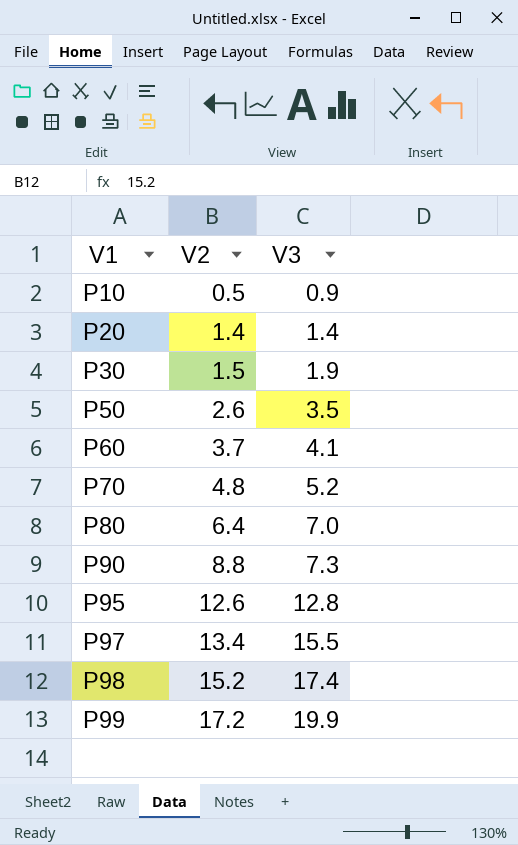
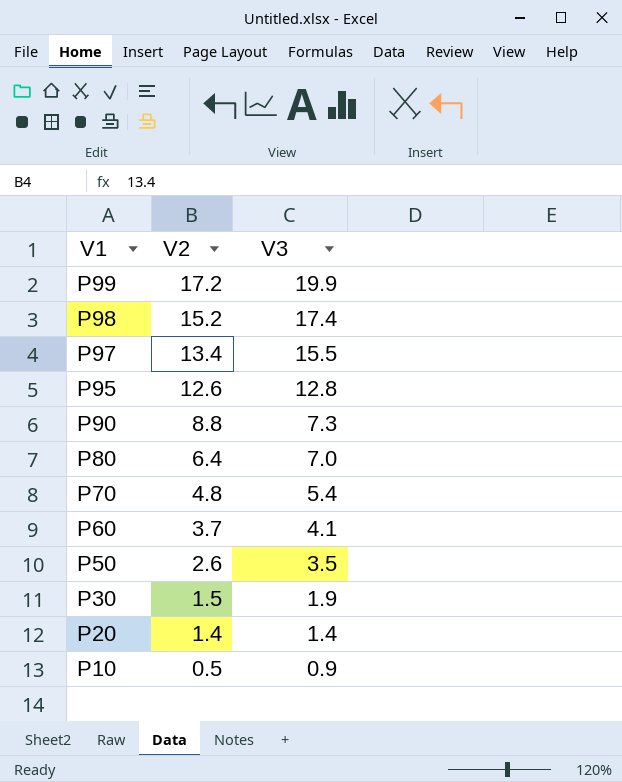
row order: V1 ascending -> V1 descending
P70 | V3: 5.2 -> 5.4

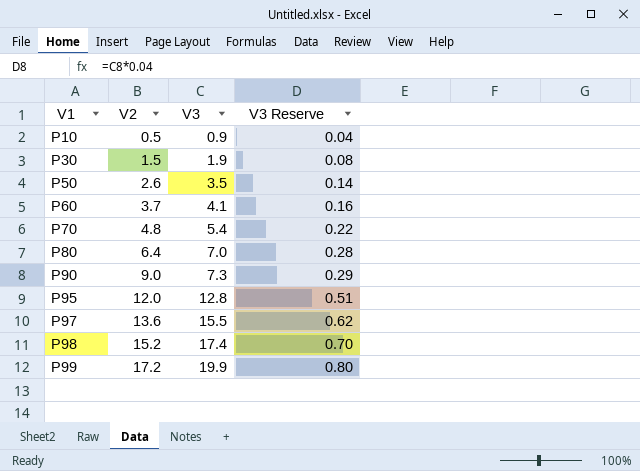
row order: V1 descending -> V1 ascending
column V3 Reserve | formula: none -> [V3] * 0.04
row P20: 1.4 | 1.4 -> none
P90 | V2: 8.8 -> 9.0
P95 | V2: 12.6 -> 12.0
P97 | V2: 13.4 -> 13.6

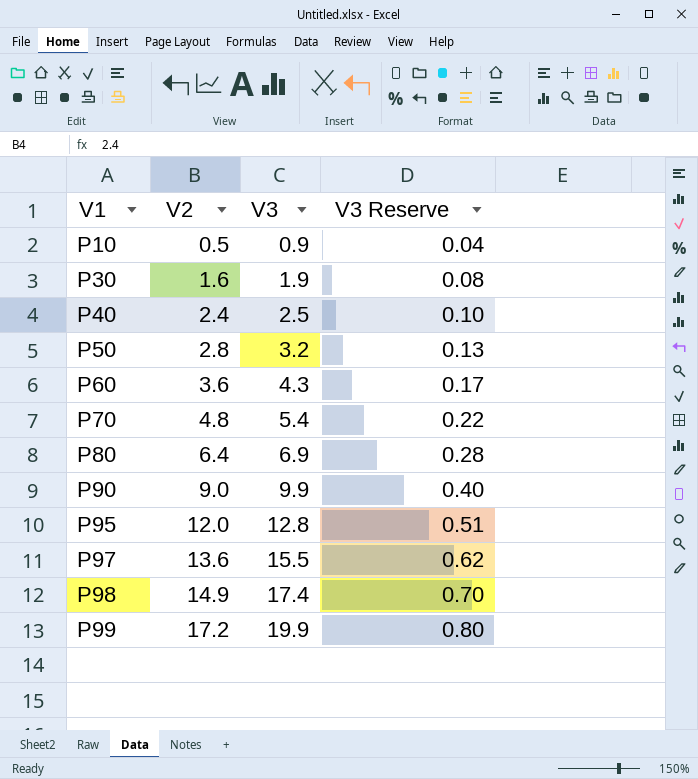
P30 | V2: 1.5 -> 1.6
row P40: none -> 2.4 | 2.5 | 0.10
P50 | V2: 2.6 -> 2.8
P50 | V3: 3.5 -> 3.2
P50 | V3 Reserve: 0.14 -> 0.13
P60 | V2: 3.7 -> 3.6
P60 | V3: 4.1 -> 4.3
P60 | V3 Reserve: 0.16 -> 0.17
P80 | V3: 7.0 -> 6.9
P90 | V3: 7.3 -> 9.9
P90 | V3 Reserve: 0.29 -> 0.40
P98 | V2: 15.2 -> 14.9

